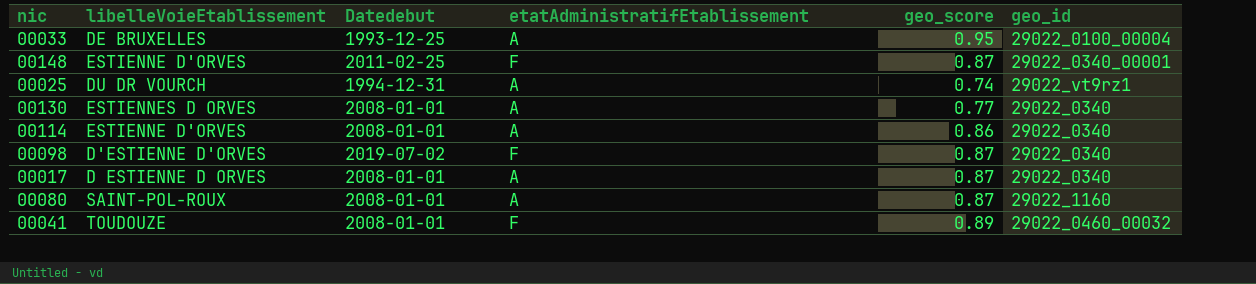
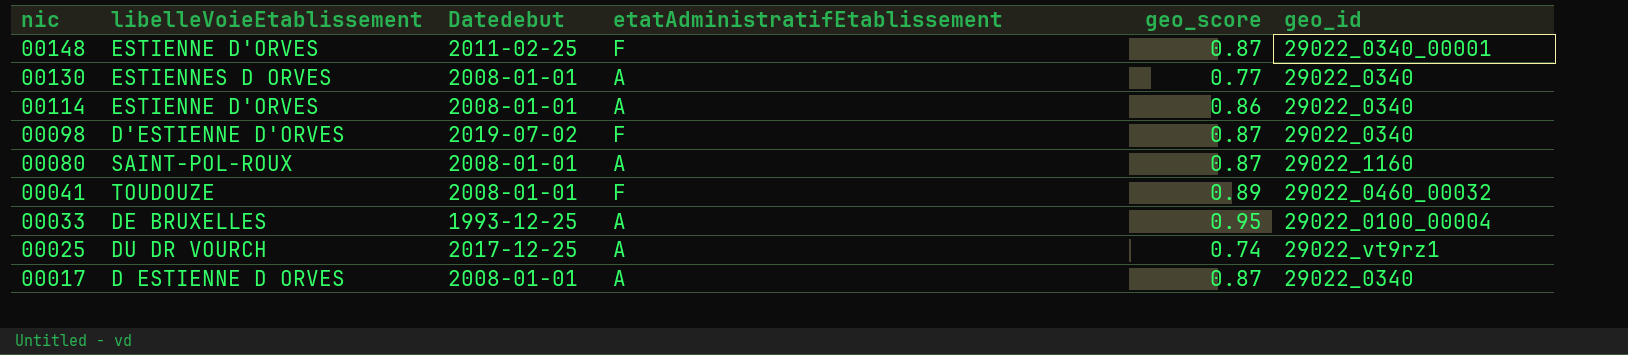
row order: none -> nic descending
00025 | Datedebut: 1994-12-31 -> 2017-12-25

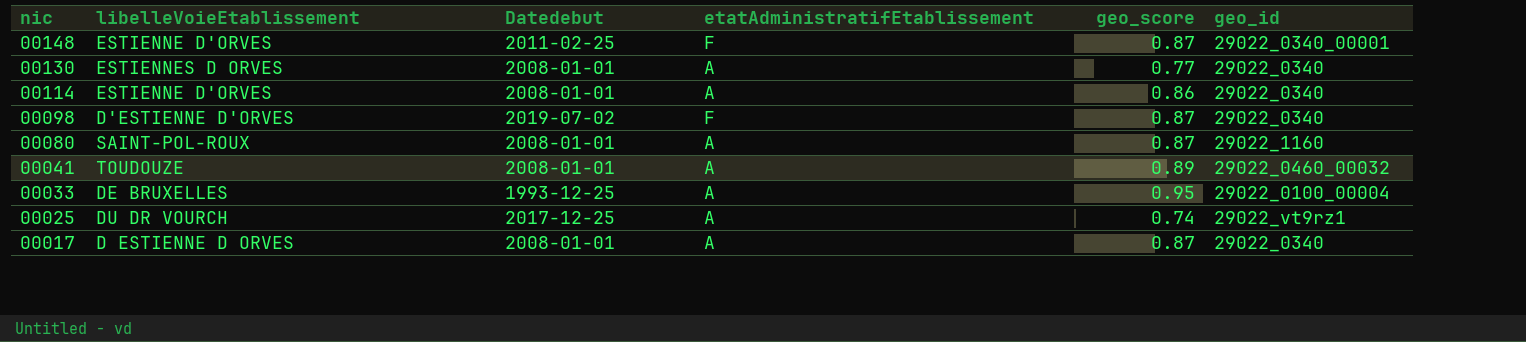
00041 | etatAdministratifEtablissement: F -> A

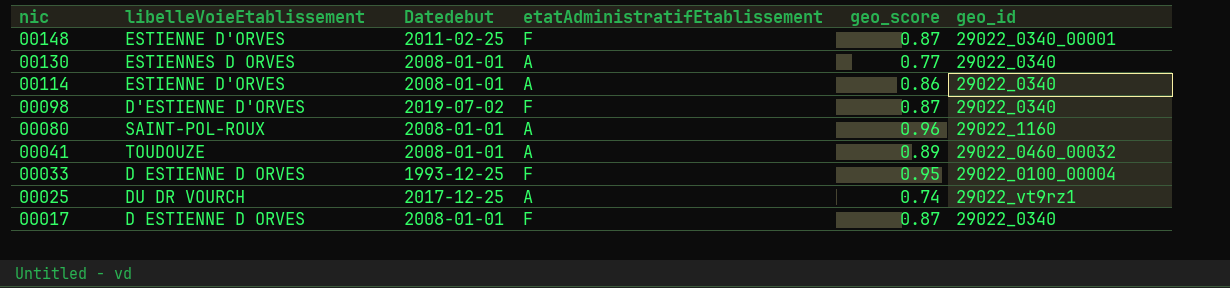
00080 | geo_score: 0.87 -> 0.96
00033 | libelleVoieEtablissement: DE BRUXELLES -> D ESTIENNE D ORVES
00033 | etatAdministratifEtablissement: A -> F
00017 | etatAdministratifEtablissement: A -> F

